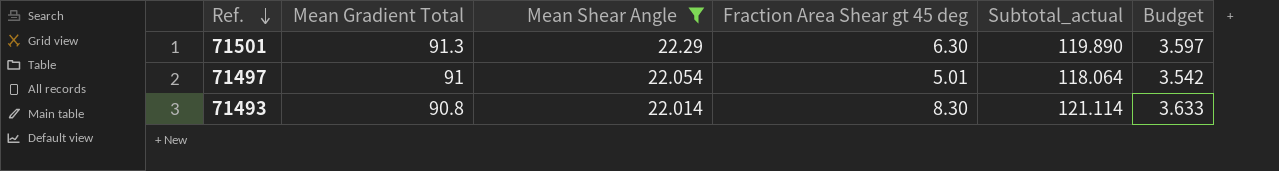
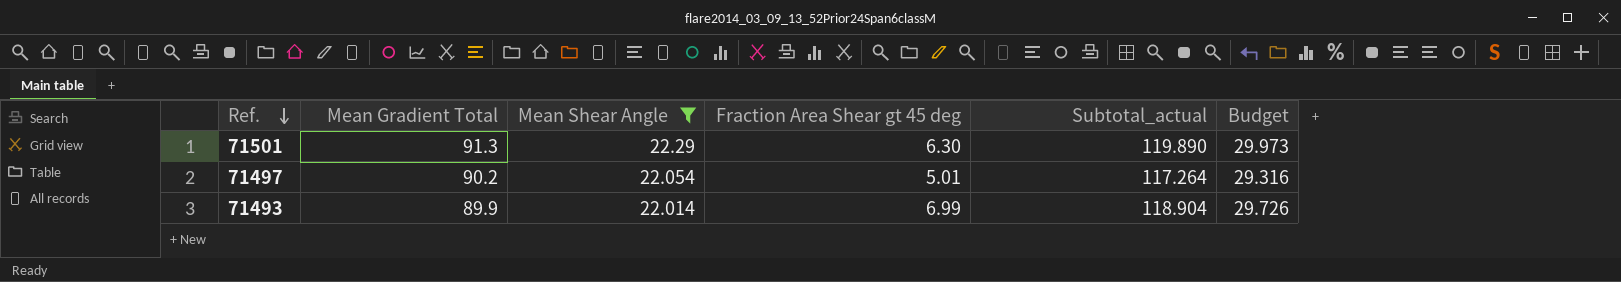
column Budget | formula: [Subtotal_actual] * 0.03 -> [Subtotal_actual] * 0.25
71497 | Mean Gradient Total: 91 -> 90.2
71497 | Subtotal_actual: 118.064 -> 117.264
71493 | Mean Gradient Total: 90.8 -> 89.9
71493 | Fraction Area Shear gt 45 deg: 8.30 -> 6.99
71493 | Subtotal_actual: 121.114 -> 118.904

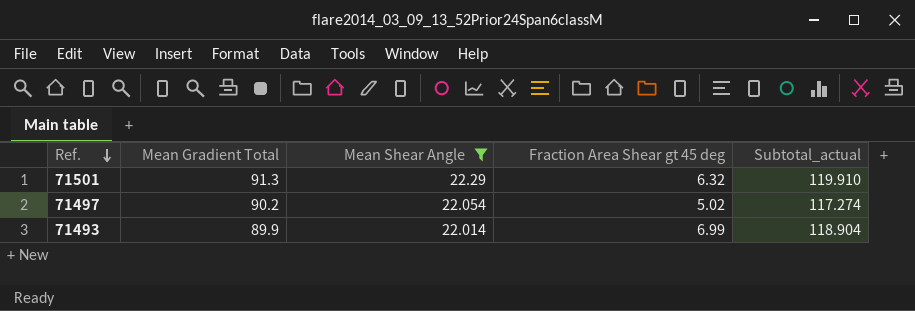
column Budget | formula: [Subtotal_actual] * 0.25 -> none
71501 | Fraction Area Shear gt 45 deg: 6.30 -> 6.32
71501 | Subtotal_actual: 119.890 -> 119.910
71497 | Fraction Area Shear gt 45 deg: 5.01 -> 5.02
71497 | Subtotal_actual: 117.264 -> 117.274

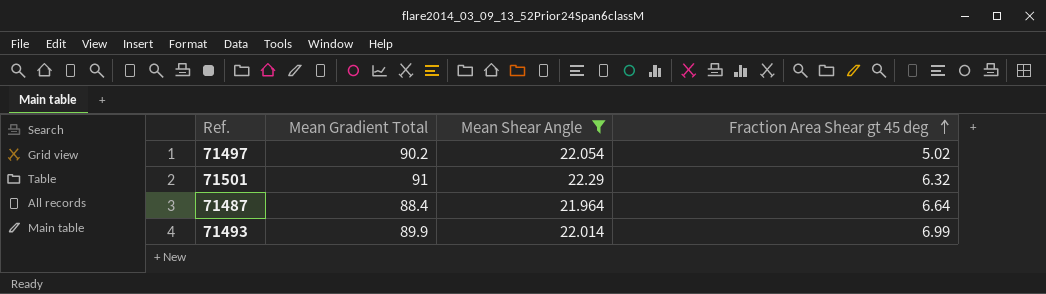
row order: Ref. descending -> Fraction Area Shear gt 45 deg ascending
column Subtotal_actual | formula: [Mean Gradient Total] + [Mean Shear Angle] + [Fraction Area Shear gt 45 deg] -> none
71501 | Mean Gradient Total: 91.3 -> 91
row 71487: none -> 88.4 | 21.964 | 6.64

